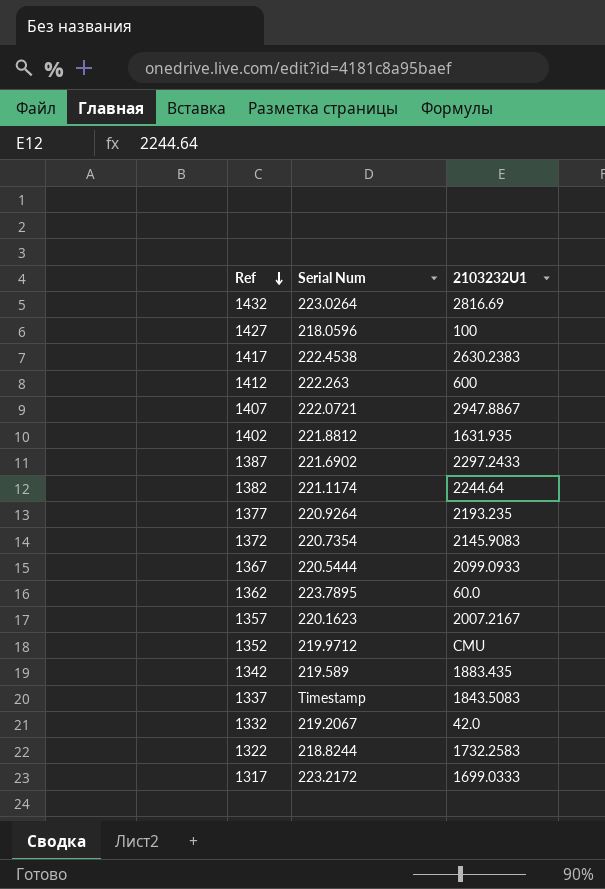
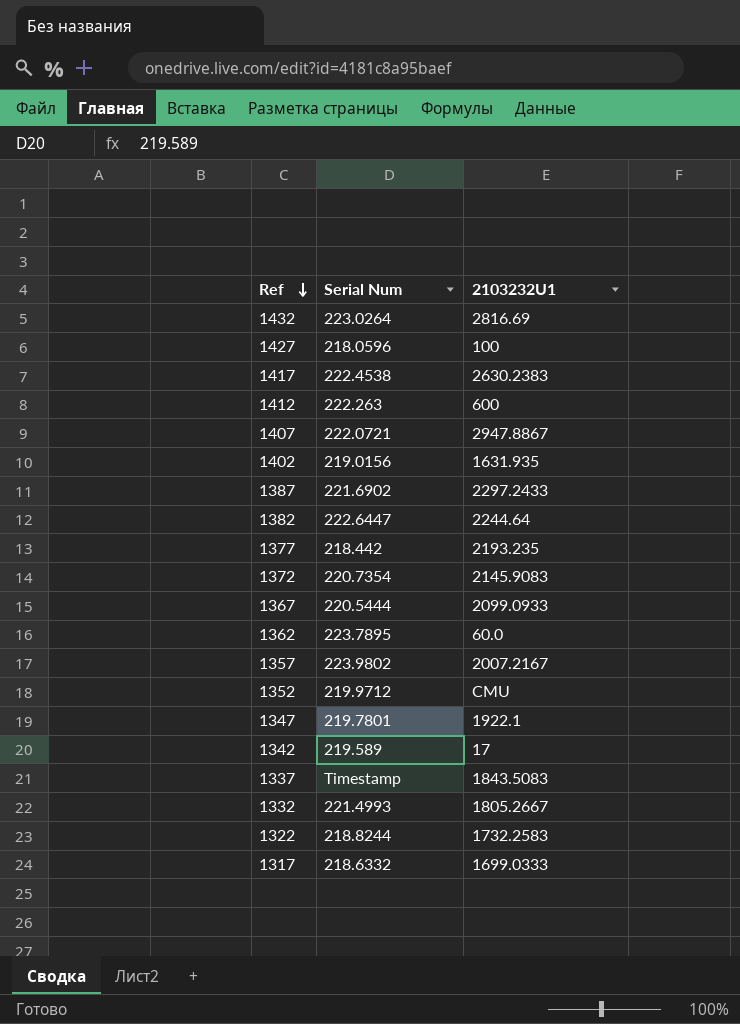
1402 | Serial Num: 221.8812 -> 219.0156
1382 | Serial Num: 221.1174 -> 222.6447
1377 | Serial Num: 220.9264 -> 218.442
1357 | Serial Num: 220.1623 -> 223.9802
row 1347: none -> 219.7801 | 1922.1
1342 | 2103232U1: 1883.435 -> 17
1332 | Serial Num: 219.2067 -> 221.4993
1332 | 2103232U1: 42.0 -> 1805.2667
1317 | Serial Num: 223.2172 -> 218.6332

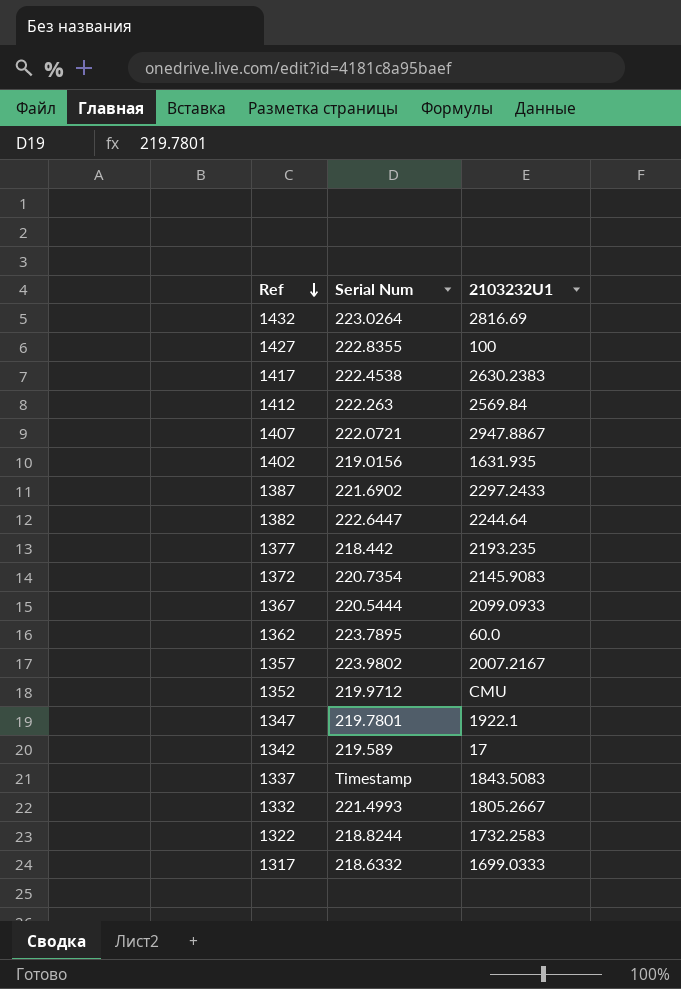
1427 | Serial Num: 218.0596 -> 222.8355
1412 | 2103232U1: 600 -> 2569.84

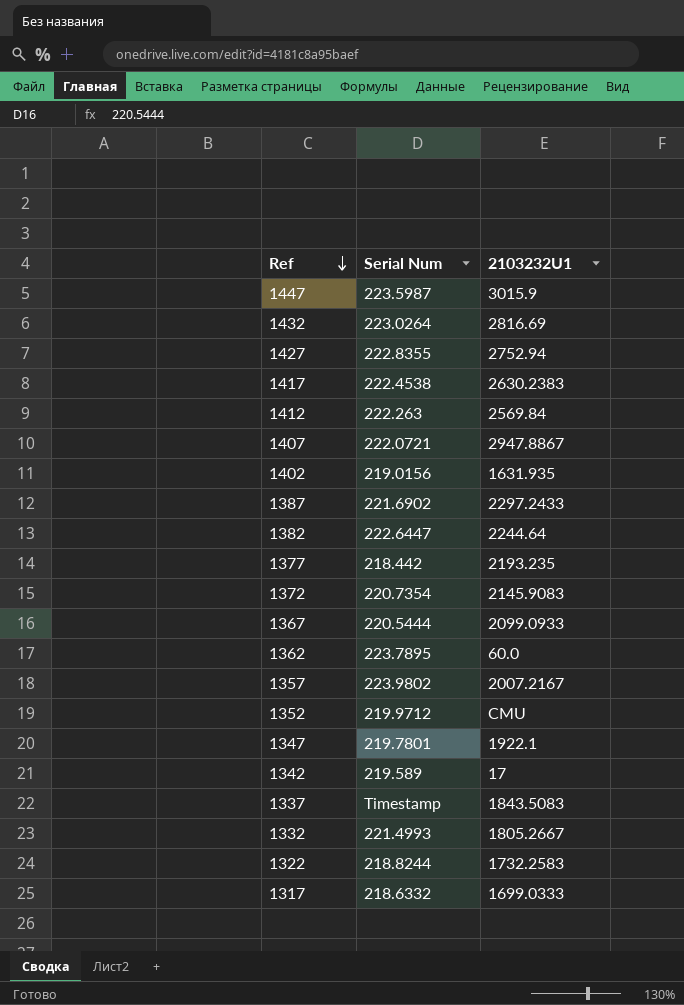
row 1447: none -> 223.5987 | 3015.9
1427 | 2103232U1: 100 -> 2752.94

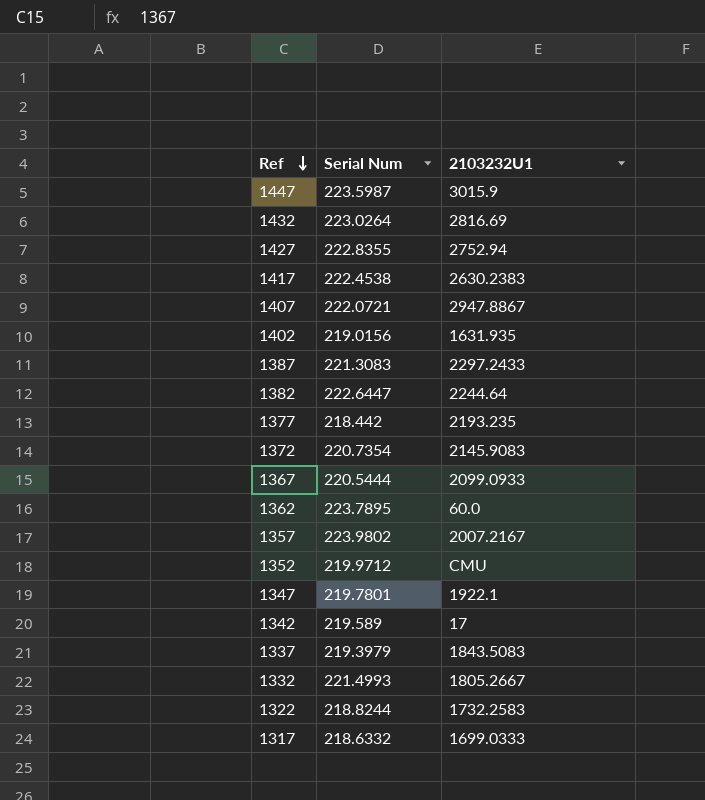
row 1412: 222.263 | 2569.84 -> none
1387 | Serial Num: 221.6902 -> 221.3083
1337 | Serial Num: Timestamp -> 219.3979

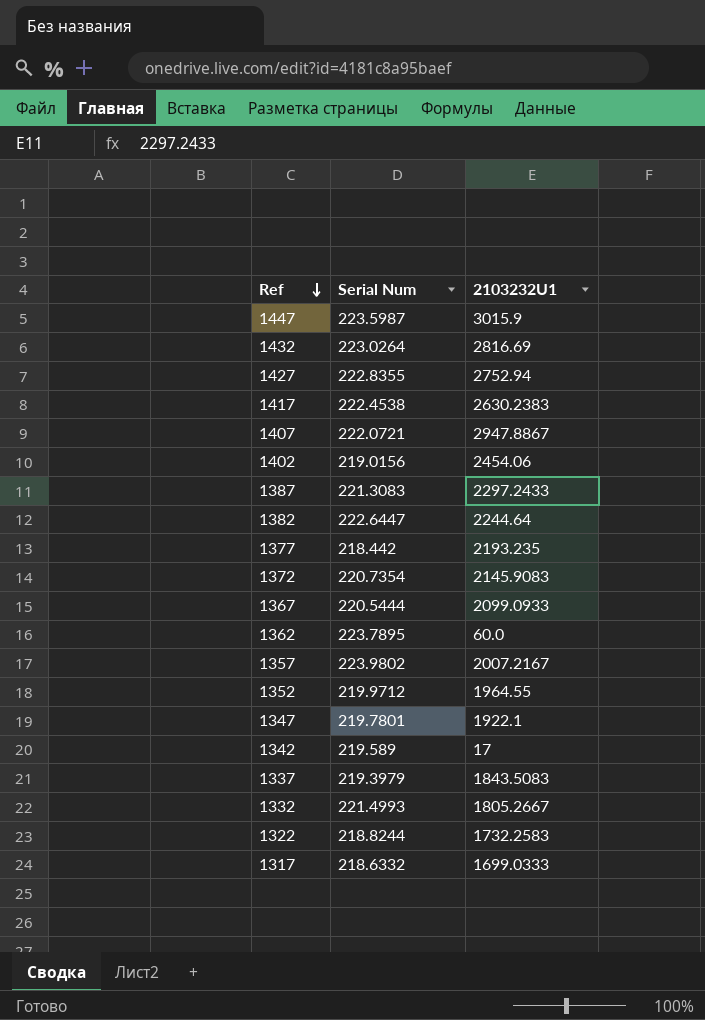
1402 | 2103232U1: 1631.935 -> 2454.06
1352 | 2103232U1: CMU -> 1964.55

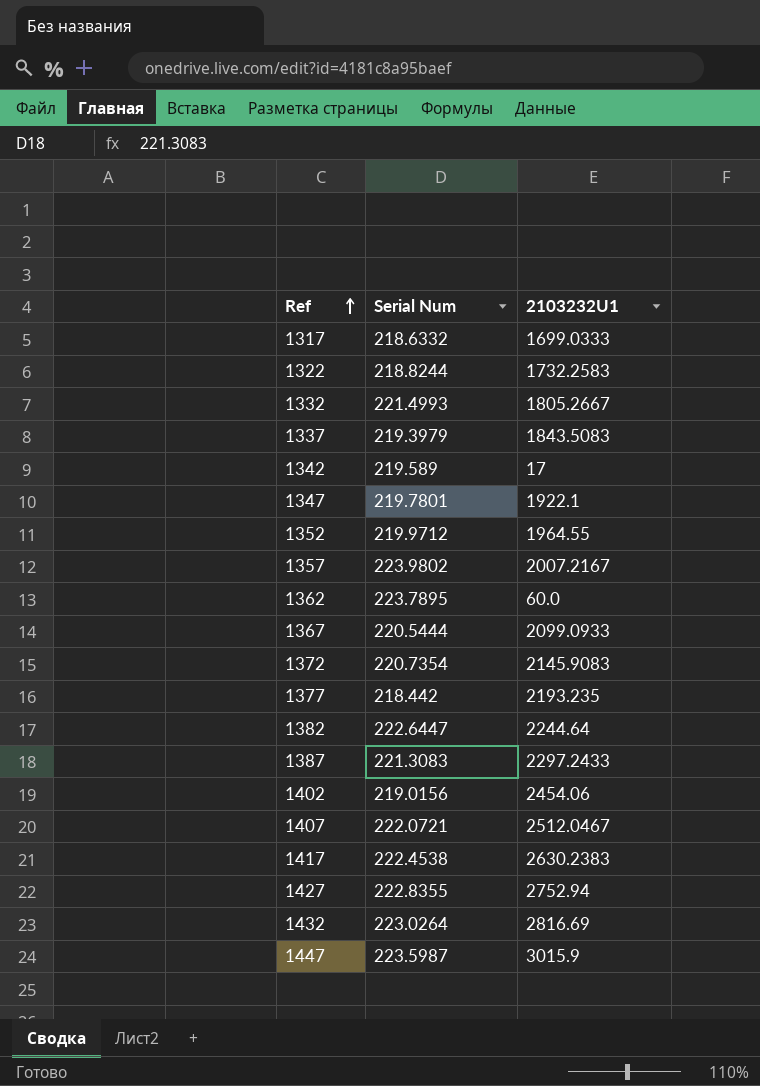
row order: Ref descending -> Ref ascending
1407 | 2103232U1: 2947.8867 -> 2512.0467

